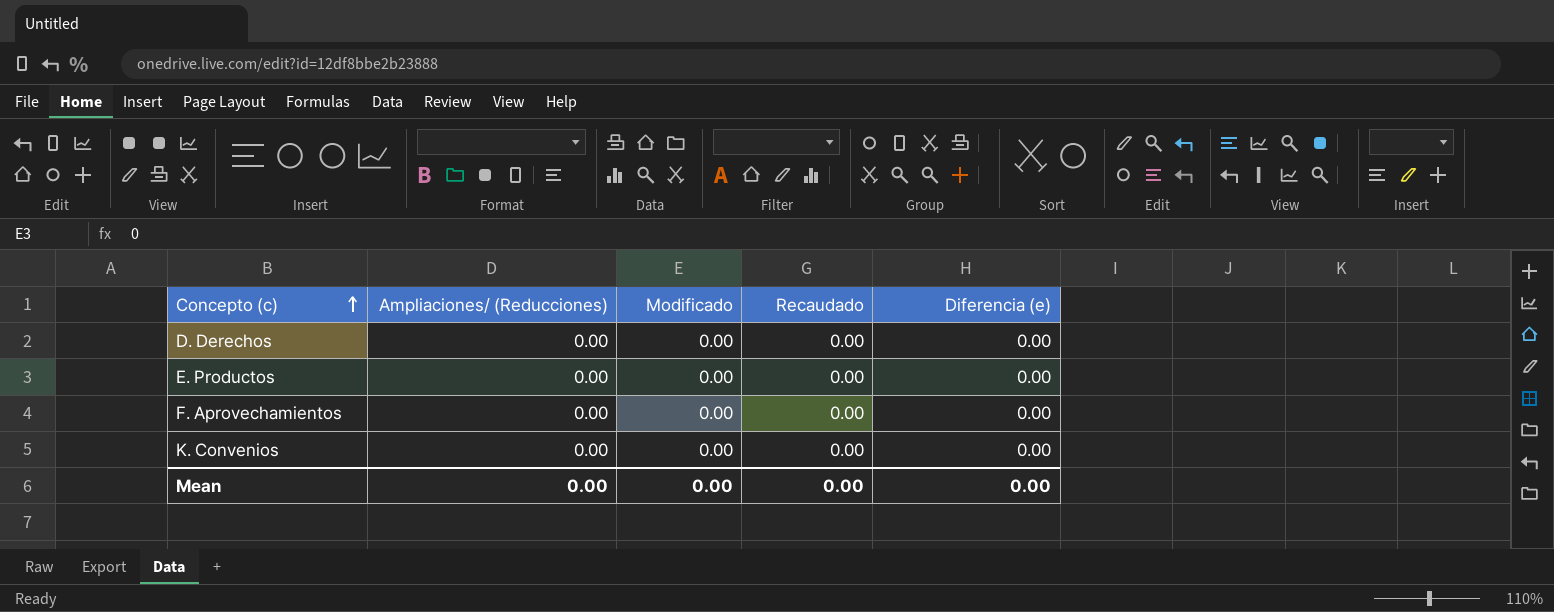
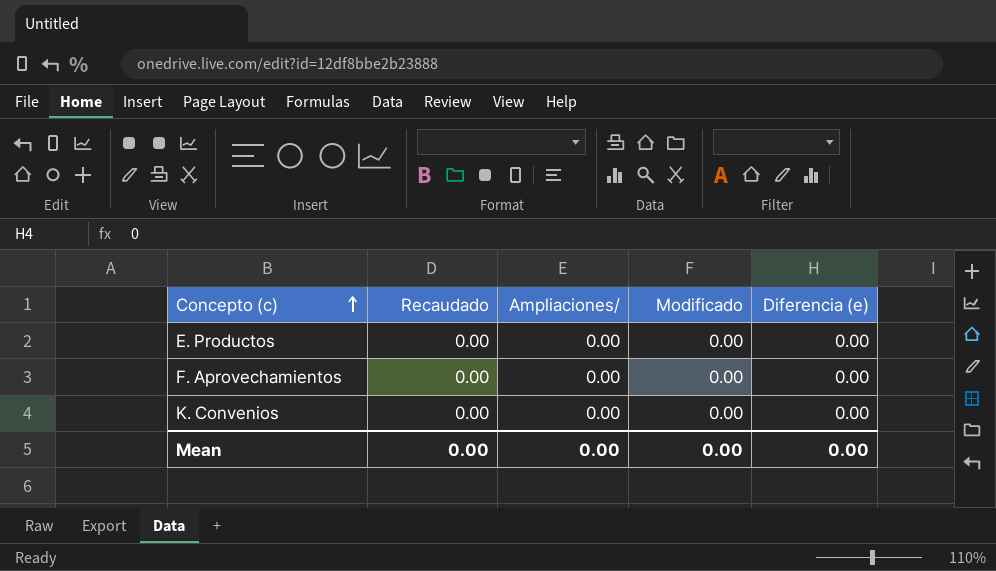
column Recaudado | position: 4 -> 2
column name: Ampliaciones/ (Reducciones) -> Ampliaciones/
row D. Derechos: 0.00 | 0.00 | 0.00 | 0.00 -> none

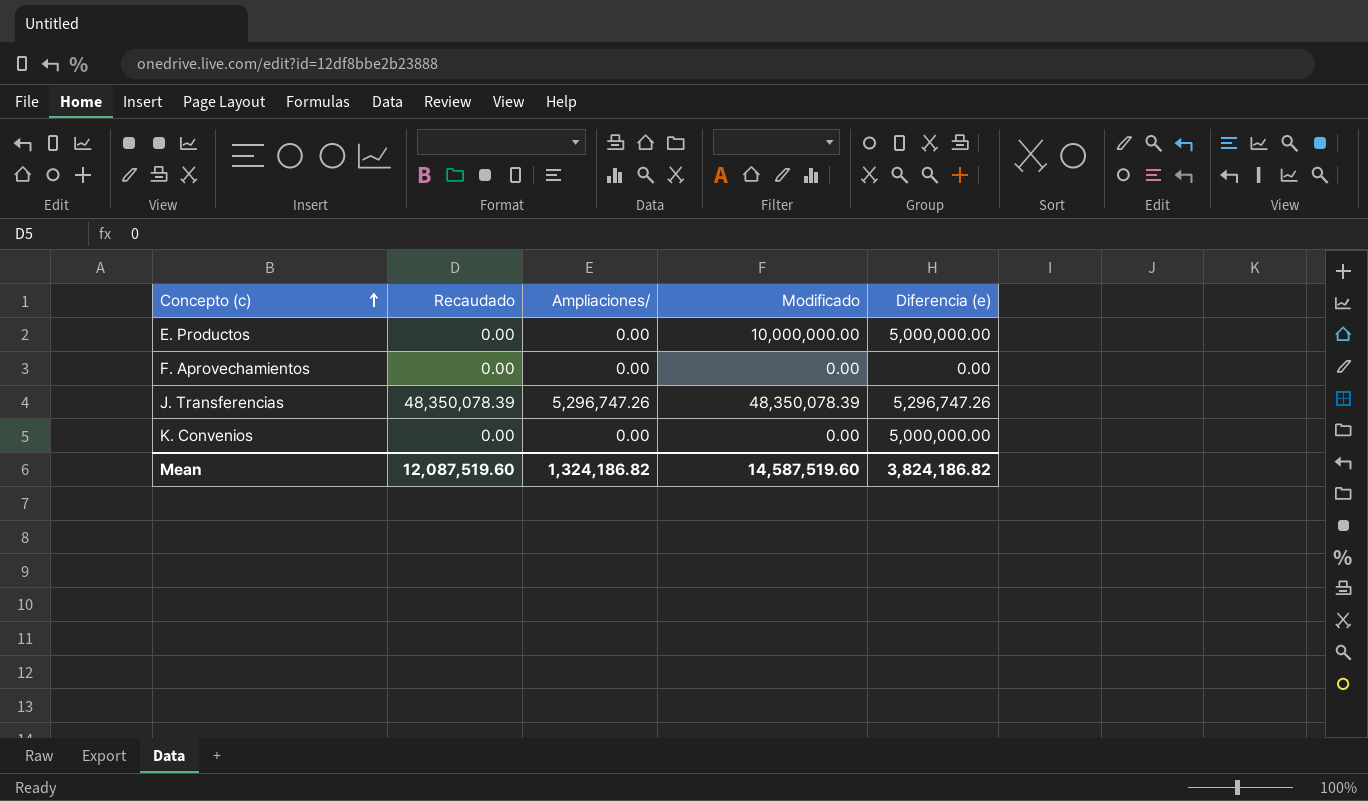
E. Productos | Modificado: 0.00 -> 10,000,000.00
E. Productos | Diferencia (e): 0.00 -> 5,000,000.00
row J. Transferencias: none -> 48,350,078.39 | 5,296,747.26 | 48,350,078.39 | 5,296,747.26
K. Convenios | Diferencia (e): 0.00 -> 5,000,000.00
Mean | Recaudado: 0.00 -> 12,087,519.60
Mean | Ampliaciones/: 0.00 -> 1,324,186.82
Mean | Modificado: 0.00 -> 14,587,519.60
Mean | Diferencia (e): 0.00 -> 3,824,186.82

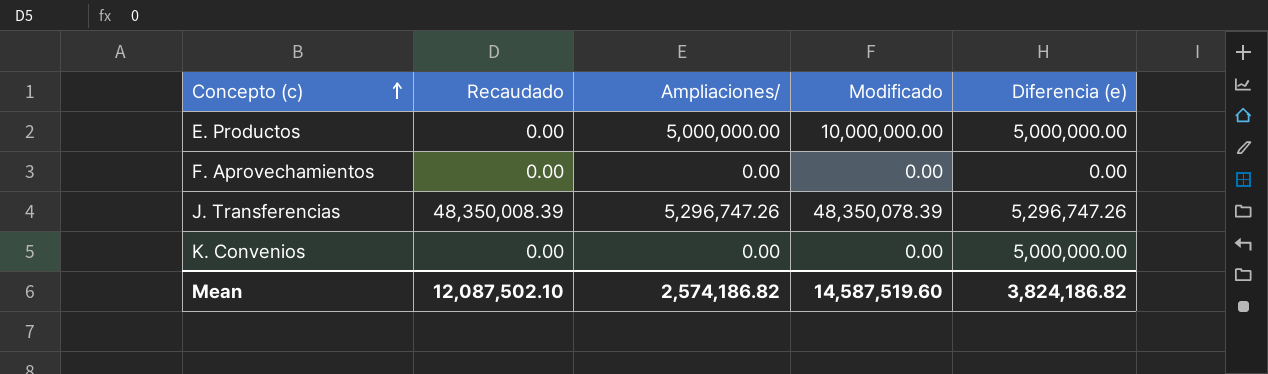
E. Productos | Ampliaciones/: 0.00 -> 5,000,000.00
J. Transferencias | Recaudado: 48,350,078.39 -> 48,350,008.39
Mean | Recaudado: 12,087,519.60 -> 12,087,502.10
Mean | Ampliaciones/: 1,324,186.82 -> 2,574,186.82

